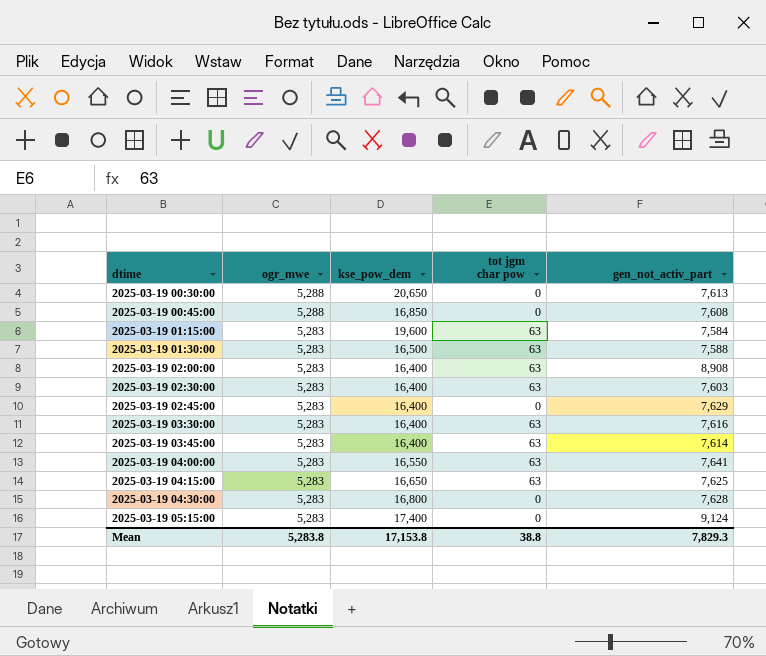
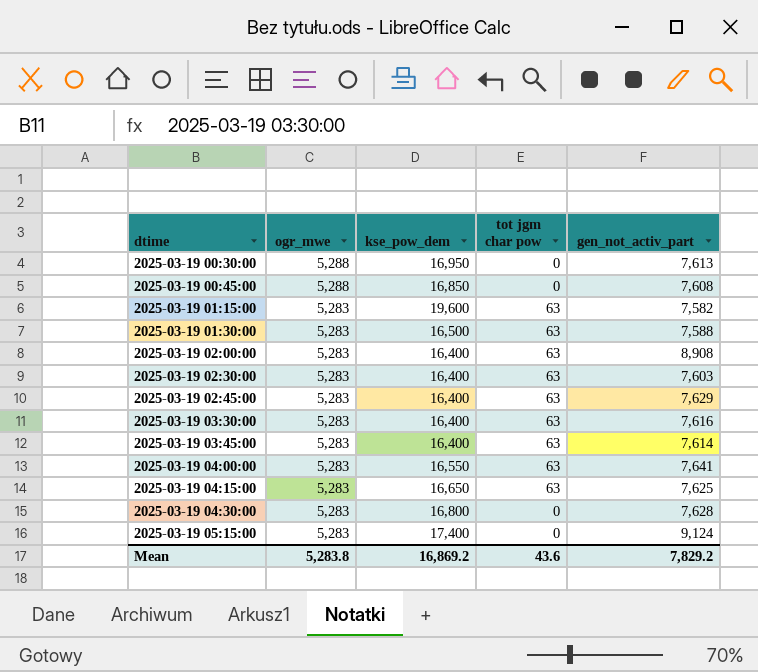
2025-03-19 00:30:00 | kse_pow_dem: 20,650 -> 16,950
2025-03-19 01:15:00 | gen_not_activ_part: 7,584 -> 7,582
2025-03-19 02:45:00 | tot jgm char pow: 0 -> 63
Mean | kse_pow_dem: 17,153.8 -> 16,869.2
Mean | tot jgm char pow: 38.8 -> 43.6
Mean | gen_not_activ_part: 7,829.3 -> 7,829.2

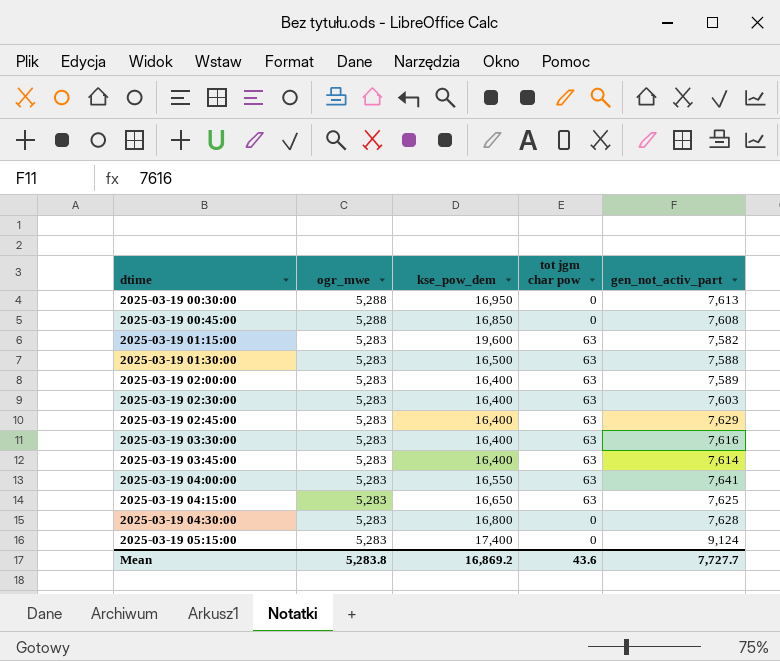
2025-03-19 02:00:00 | gen_not_activ_part: 8,908 -> 7,589
Mean | gen_not_activ_part: 7,829.2 -> 7,727.7

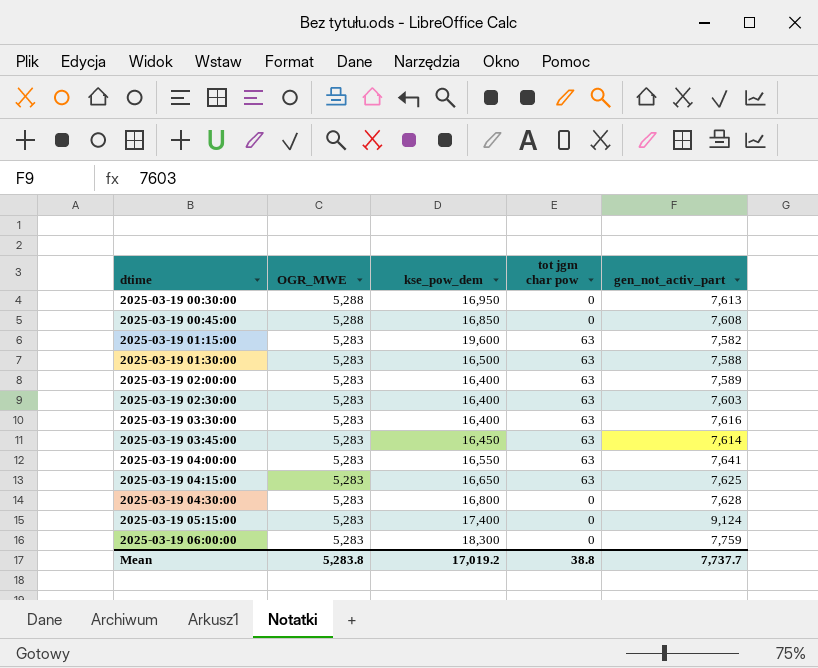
column name: ogr_mwe -> OGR_MWE
row 2025-03-19 02:45:00: 5,283 | 16,400 | 63 | 7,629 -> none
2025-03-19 03:45:00 | kse_pow_dem: 16,400 -> 16,450
row 2025-03-19 06:00:00: none -> 5,283 | 18,300 | 0 | 7,759
Mean | kse_pow_dem: 16,869.2 -> 17,019.2
Mean | tot jgm char pow: 43.6 -> 38.8
Mean | gen_not_activ_part: 7,727.7 -> 7,737.7

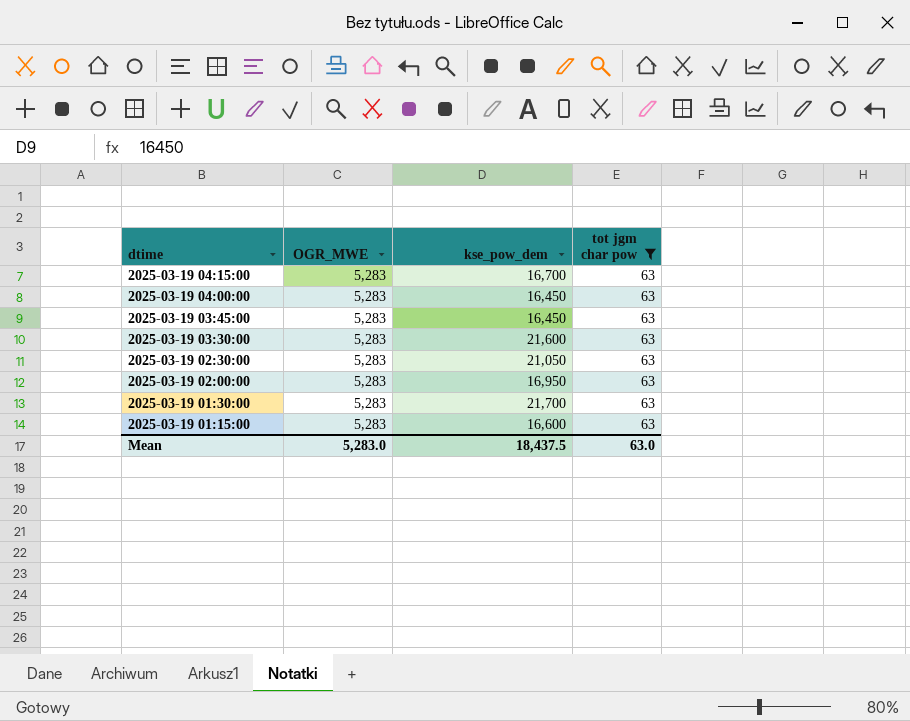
filter: none -> tot jgm char pow = 63
row order: dtime ascending -> dtime descending
column gen_not_activ_part | position: 5 -> none
2025-03-19 04:15:00 | kse_pow_dem: 16,650 -> 16,700
2025-03-19 04:00:00 | kse_pow_dem: 16,550 -> 16,450
2025-03-19 03:30:00 | kse_pow_dem: 16,400 -> 21,600
2025-03-19 02:30:00 | kse_pow_dem: 16,400 -> 21,050
2025-03-19 02:00:00 | kse_pow_dem: 16,400 -> 16,950
2025-03-19 01:30:00 | kse_pow_dem: 16,500 -> 21,700
2025-03-19 01:15:00 | kse_pow_dem: 19,600 -> 16,600
Mean | OGR_MWE: 5,283.8 -> 5,283.0
Mean | kse_pow_dem: 17,019.2 -> 18,437.5
Mean | tot jgm char pow: 38.8 -> 63.0

